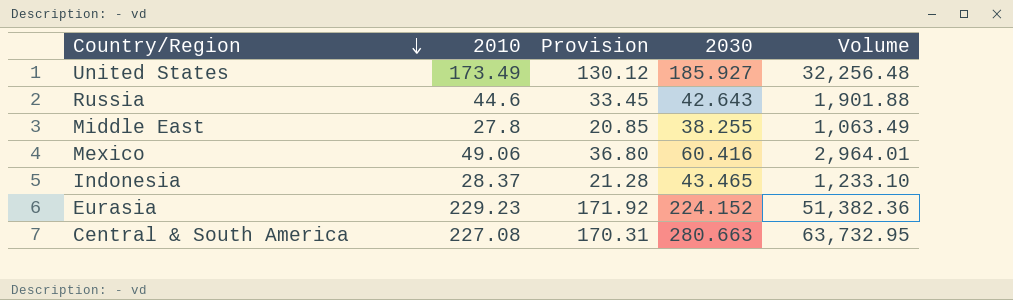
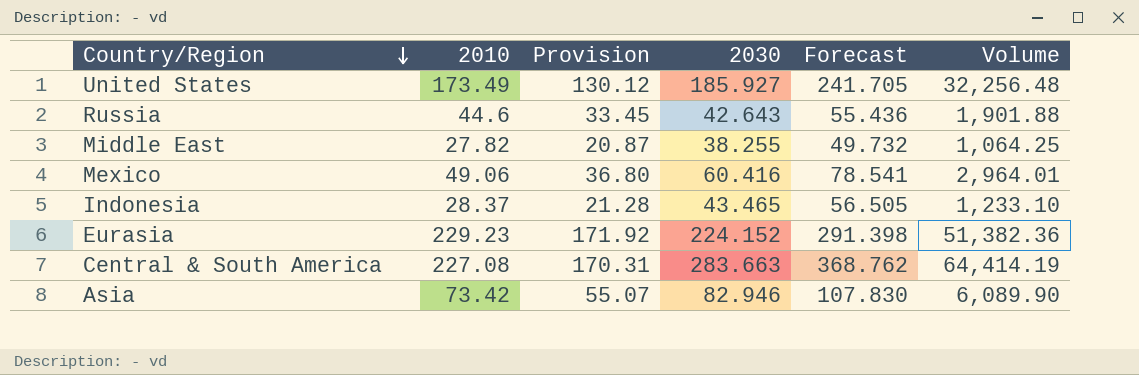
column Forecast | formula: none -> [2030] * 1.3
Middle East | 2010: 27.8 -> 27.82
Middle East | Provision: 20.85 -> 20.87
Middle East | Volume: 1,063.49 -> 1,064.25
Central & South America | 2030: 280.663 -> 283.663
Central & South America | Volume: 63,732.95 -> 64,414.19
row Asia: none -> 73.42 | 55.07 | 82.946 | 107.830 | 6,089.90

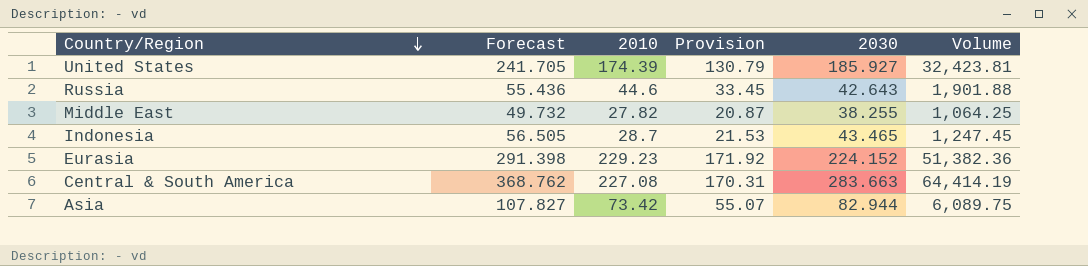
column Forecast | position: 5 -> 2
row Mexico: 49.06 | 36.80 | 60.416 | 78.541 | 2,964.01 -> none
United States | 2010: 173.49 -> 174.39
United States | Provision: 130.12 -> 130.79
United States | Volume: 32,256.48 -> 32,423.81
Indonesia | 2010: 28.37 -> 28.7
Indonesia | Provision: 21.28 -> 21.53
Indonesia | Volume: 1,233.10 -> 1,247.45
Asia | Forecast: 107.830 -> 107.827
Asia | 2030: 82.946 -> 82.944
Asia | Volume: 6,089.90 -> 6,089.75

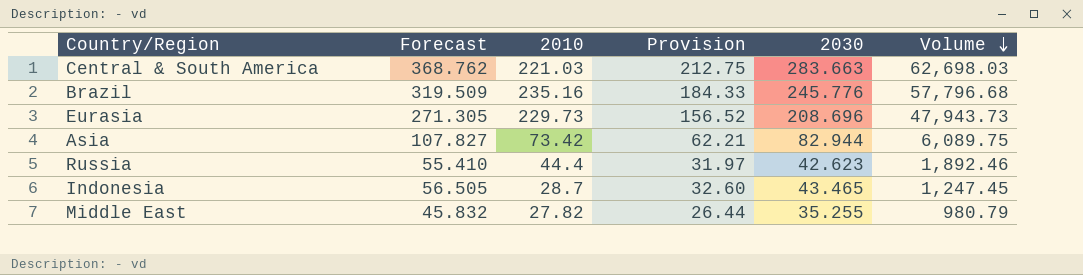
row order: Country/Region descending -> Volume descending
column Provision | formula: [2010] * 0.75 -> [2030] * 0.75
row United States: 241.705 | 174.39 | 130.79 | 185.927 | 32,423.81 -> none
Central & South America | 2010: 227.08 -> 221.03
Central & South America | Volume: 64,414.19 -> 62,698.03
row Brazil: none -> 319.509 | 235.16 | 184.33 | 245.776 | 57,796.68
Eurasia | Forecast: 291.398 -> 271.305
Eurasia | 2010: 229.23 -> 229.73
Eurasia | 2030: 224.152 -> 208.696
Eurasia | Volume: 51,382.36 -> 47,943.73
Russia | Forecast: 55.436 -> 55.410
Russia | 2010: 44.6 -> 44.4
Russia | 2030: 42.643 -> 42.623
Russia | Volume: 1,901.88 -> 1,892.46
Middle East | Forecast: 49.732 -> 45.832
Middle East | 2030: 38.255 -> 35.255
Middle East | Volume: 1,064.25 -> 980.79

